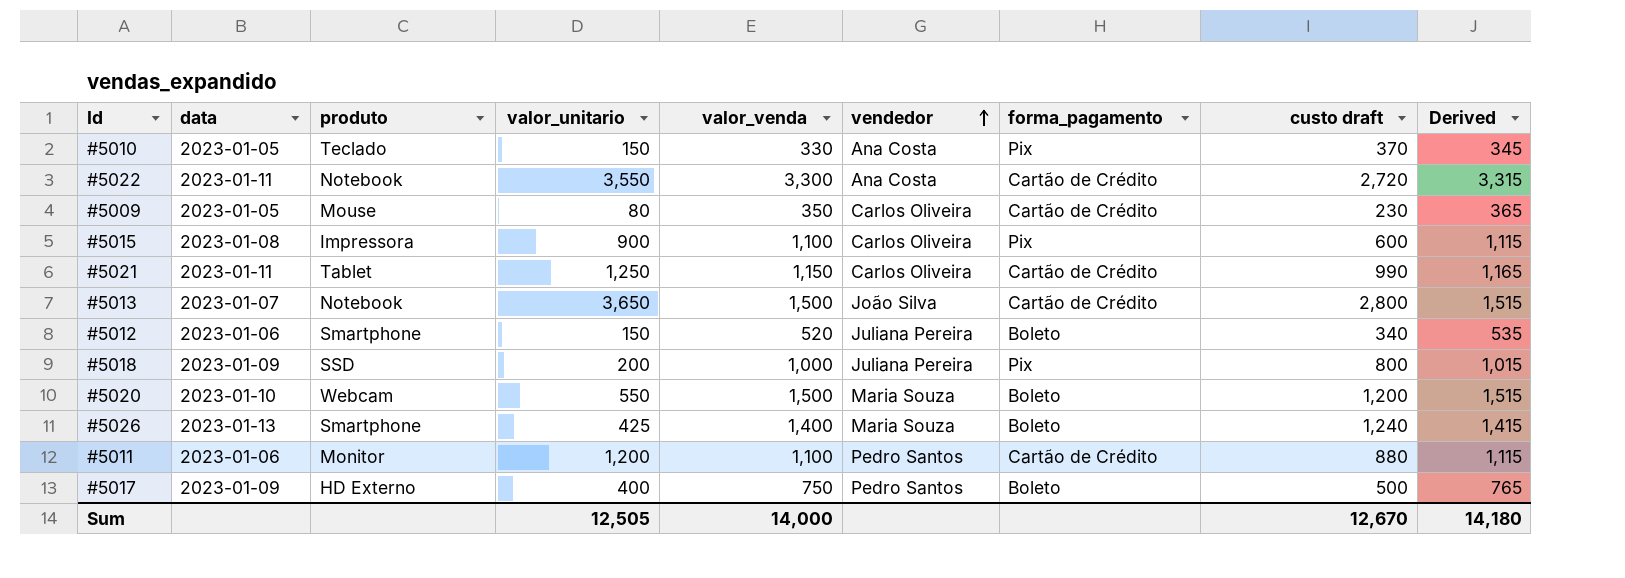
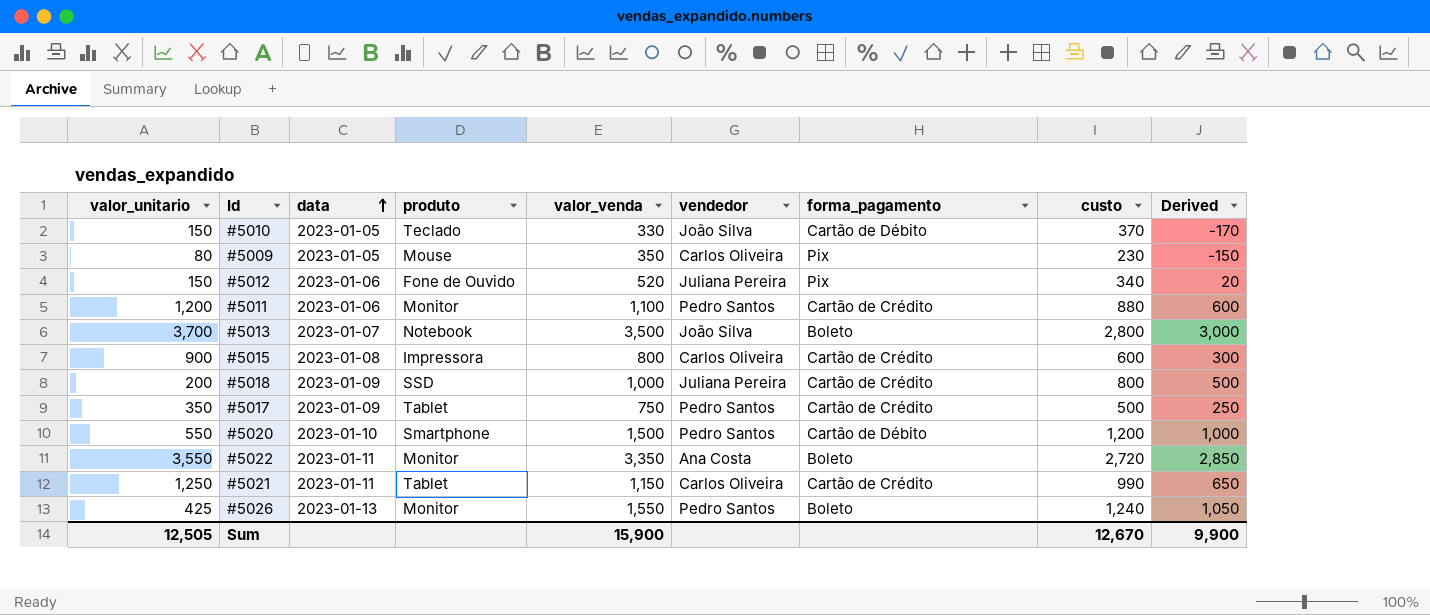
row order: vendedor ascending -> data ascending
column valor_unitario | position: 4 -> 1
column name: custo draft -> custo
column Derived | formula: [valor_venda] + 15 -> [valor_venda] - 500
#5010 | vendedor: Ana Costa -> João Silva
#5010 | forma_pagamento: Pix -> Cartão de Débito
#5009 | forma_pagamento: Cartão de Crédito -> Pix
#5012 | produto: Smartphone -> Fone de Ouvido
#5012 | forma_pagamento: Boleto -> Pix
#5013 | valor_unitario: 3,650 -> 3,700
#5013 | valor_venda: 1,500 -> 3,500
#5013 | forma_pagamento: Cartão de Crédito -> Boleto
#5015 | valor_venda: 1,100 -> 800
#5015 | forma_pagamento: Pix -> Cartão de Crédito
#5018 | forma_pagamento: Pix -> Cartão de Crédito
#5017 | valor_unitario: 400 -> 350
#5017 | produto: HD Externo -> Tablet
#5017 | forma_pagamento: Boleto -> Cartão de Crédito
#5020 | produto: Webcam -> Smartphone
#5020 | vendedor: Maria Souza -> Pedro Santos
#5020 | forma_pagamento: Boleto -> Cartão de Débito
#5022 | produto: Notebook -> Monitor
#5022 | valor_venda: 3,300 -> 3,350
#5022 | forma_pagamento: Cartão de Crédito -> Boleto
#5026 | produto: Smartphone -> Monitor
#5026 | valor_venda: 1,400 -> 1,550
#5026 | vendedor: Maria Souza -> Pedro Santos
Sum | valor_venda: 14,000 -> 15,900
Sum | Derived: 14,180 -> 9,900

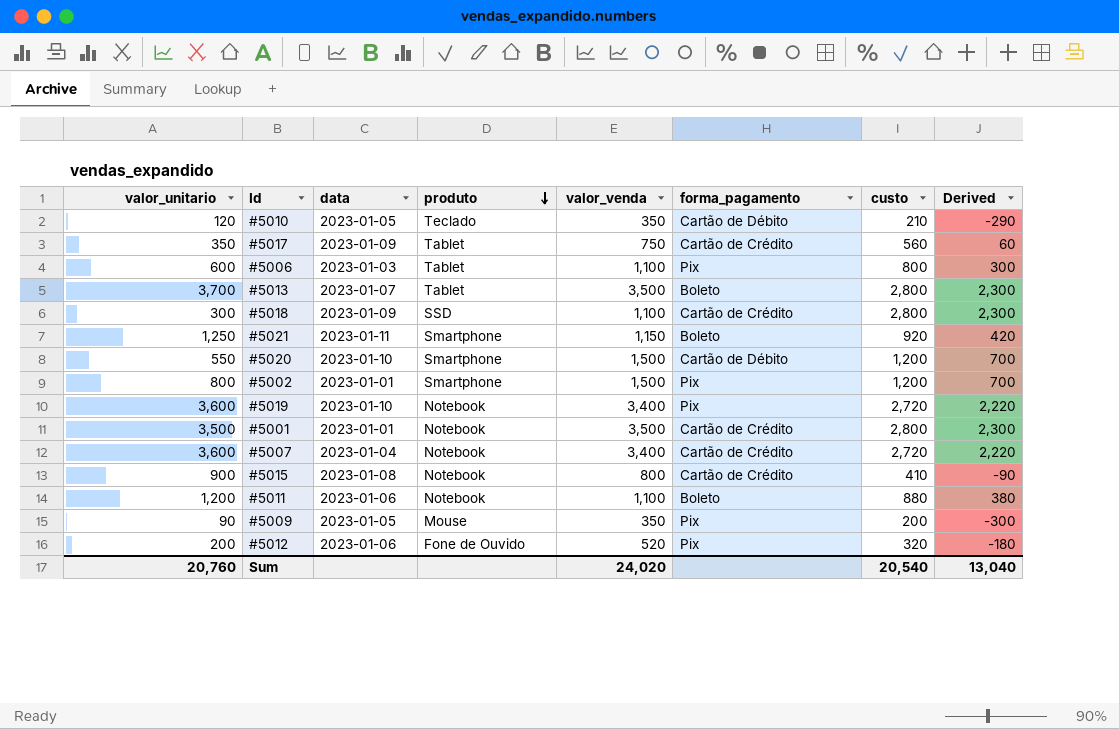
row order: data ascending -> produto descending
column vendedor | position: 6 -> none
column Derived | formula: [valor_venda] - 500 -> [custo] - 500
row #5022: 3,550 | 2023-01-11 | Monitor | 3,350 | Ana Costa | Boleto | 2,720 | 2,850 -> none
row #5026: 425 | 2023-01-13 | Monitor | 1,550 | Pedro Santos | Boleto | 1,240 | 1,050 -> none
#5010 | valor_unitario: 150 -> 120
#5010 | valor_venda: 330 -> 350
#5010 | custo: 370 -> 210
#5017 | custo: 500 -> 560
row #5006: none -> 600 | 2023-01-03 | Tablet | 1,100 | Pix | 800 | 300
#5013 | produto: Notebook -> Tablet
#5018 | valor_unitario: 200 -> 300
#5018 | valor_venda: 1,000 -> 1,100
#5018 | custo: 800 -> 2,800
#5021 | produto: Tablet -> Smartphone
#5021 | forma_pagamento: Cartão de Crédito -> Boleto
#5021 | custo: 990 -> 920
row #5002: none -> 800 | 2023-01-01 | Smartphone | 1,500 | Pix | 1,200 | 700
row #5019: none -> 3,600 | 2023-01-10 | Notebook | 3,400 | Pix | 2,720 | 2,220
row #5001: none -> 3,500 | 2023-01-01 | Notebook | 3,500 | Cartão de Crédito | 2,800 | 2,300
row #5007: none -> 3,600 | 2023-01-04 | Notebook | 3,400 | Cartão de Crédito | 2,720 | 2,220
#5015 | produto: Impressora -> Notebook
#5015 | custo: 600 -> 410
#5011 | produto: Monitor -> Notebook
#5011 | forma_pagamento: Cartão de Crédito -> Boleto
#5009 | valor_unitario: 80 -> 90
#5009 | custo: 230 -> 200
#5012 | valor_unitario: 150 -> 200
#5012 | custo: 340 -> 320
Sum | valor_unitario: 12,505 -> 20,760
Sum | valor_venda: 15,900 -> 24,020
Sum | custo: 12,670 -> 20,540
Sum | Derived: 9,900 -> 13,040

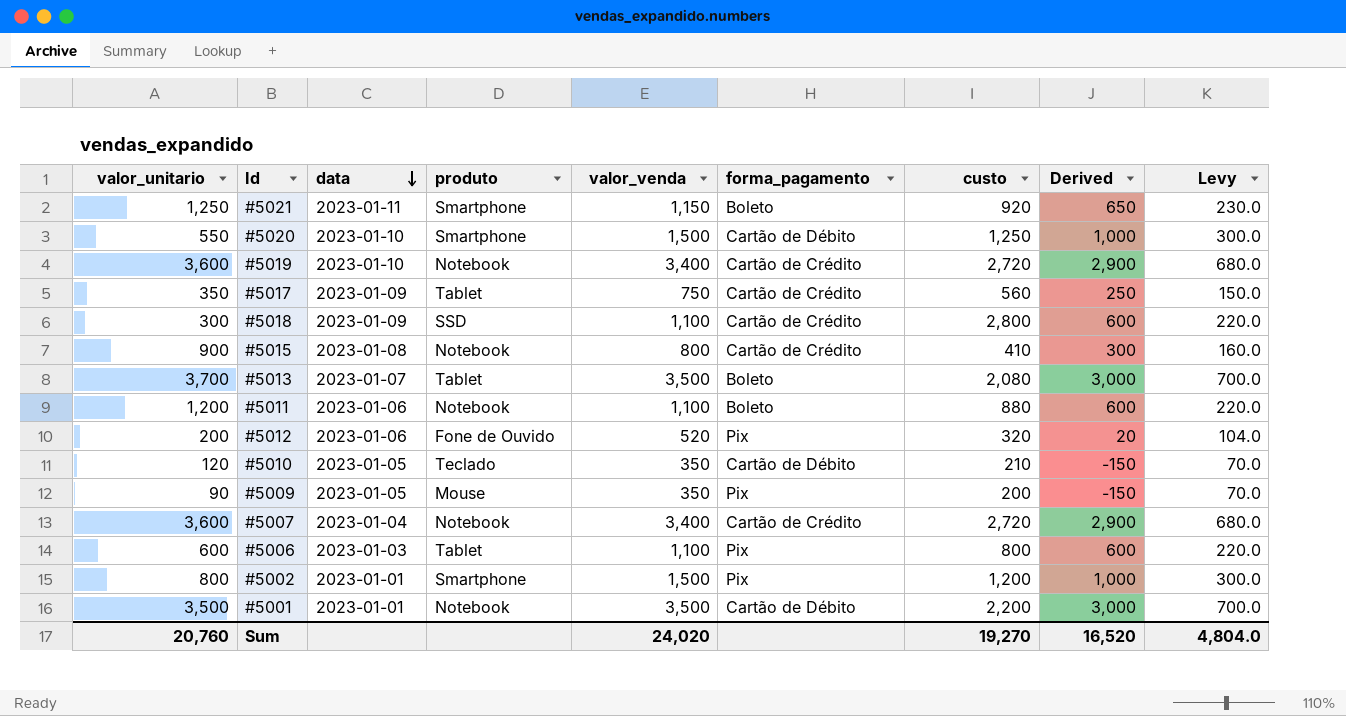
row order: produto descending -> data descending
column Derived | formula: [custo] - 500 -> [valor_venda] - 500
column Levy | formula: none -> [valor_venda] * 0.2
#5020 | custo: 1,200 -> 1,250
#5019 | forma_pagamento: Pix -> Cartão de Crédito
#5013 | custo: 2,800 -> 2,080
#5001 | forma_pagamento: Cartão de Crédito -> Cartão de Débito
#5001 | custo: 2,800 -> 2,200
Sum | custo: 20,540 -> 19,270
Sum | Derived: 13,040 -> 16,520

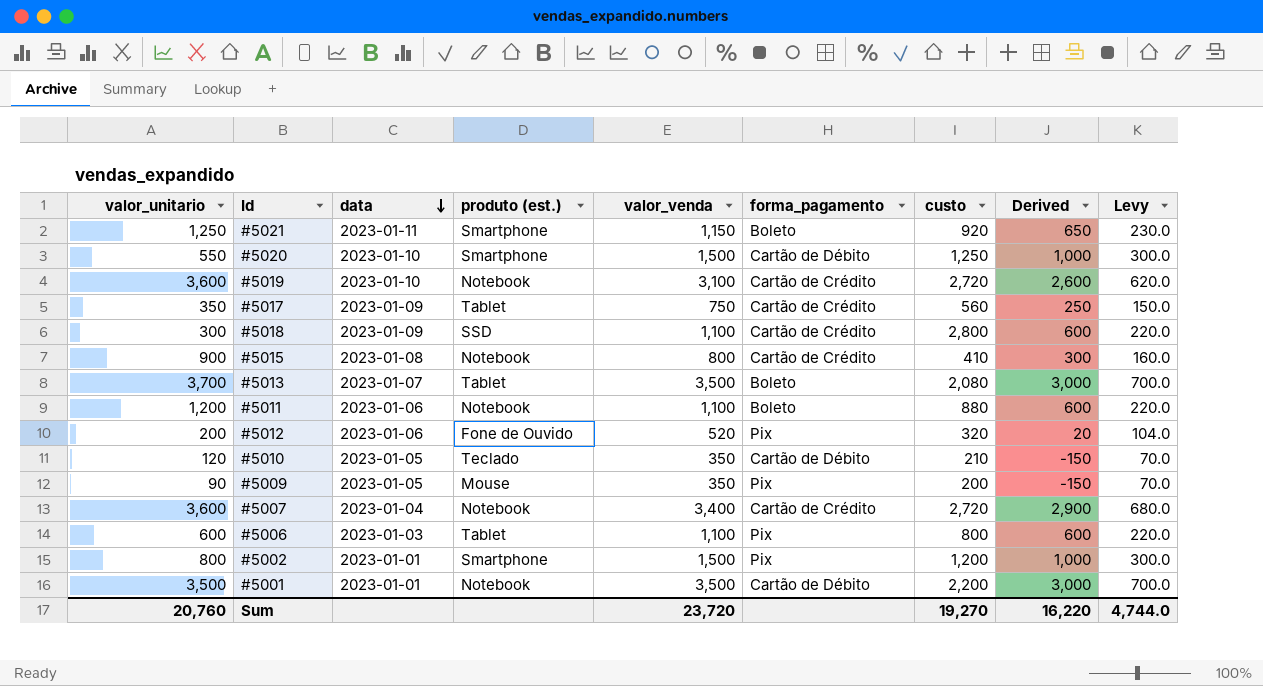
column name: produto -> produto (est.)
#5019 | valor_venda: 3,400 -> 3,100
#5019 | Derived: 2,900 -> 2,600
#5019 | Levy: 680.0 -> 620.0
Sum | valor_venda: 24,020 -> 23,720
Sum | Derived: 16,520 -> 16,220
Sum | Levy: 4,804.0 -> 4,744.0

